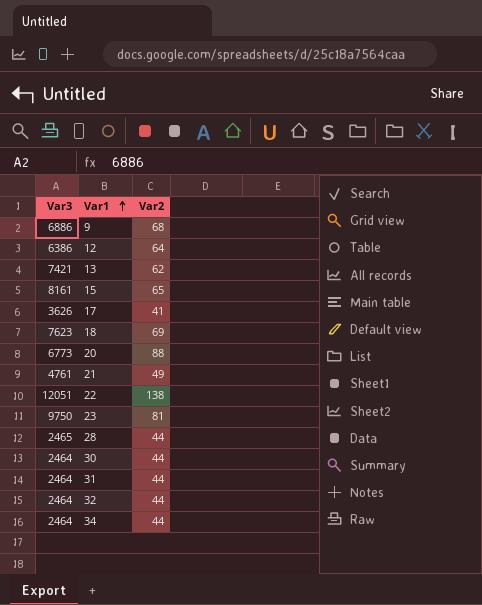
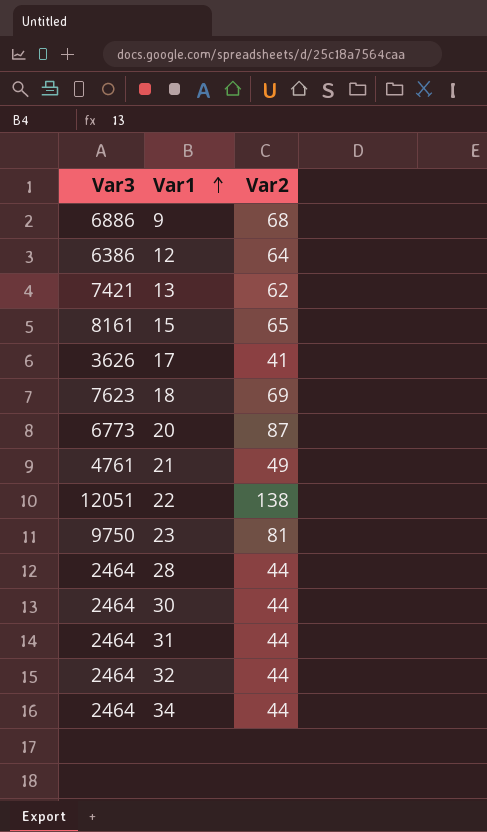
20 | Var2: 88 -> 87
28 | Var3: 2465 -> 2464

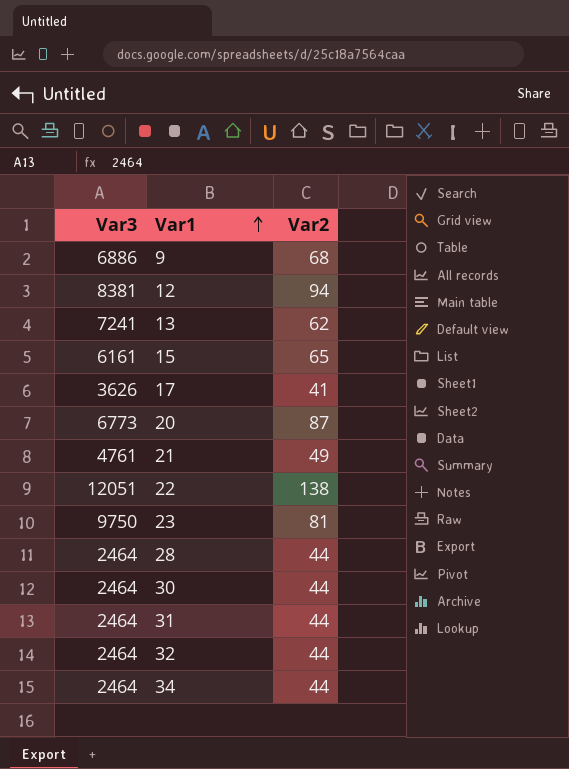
row 18: 7623 | 69 -> none
12 | Var3: 6386 -> 8381
12 | Var2: 64 -> 94
13 | Var3: 7421 -> 7241
15 | Var3: 8161 -> 6161

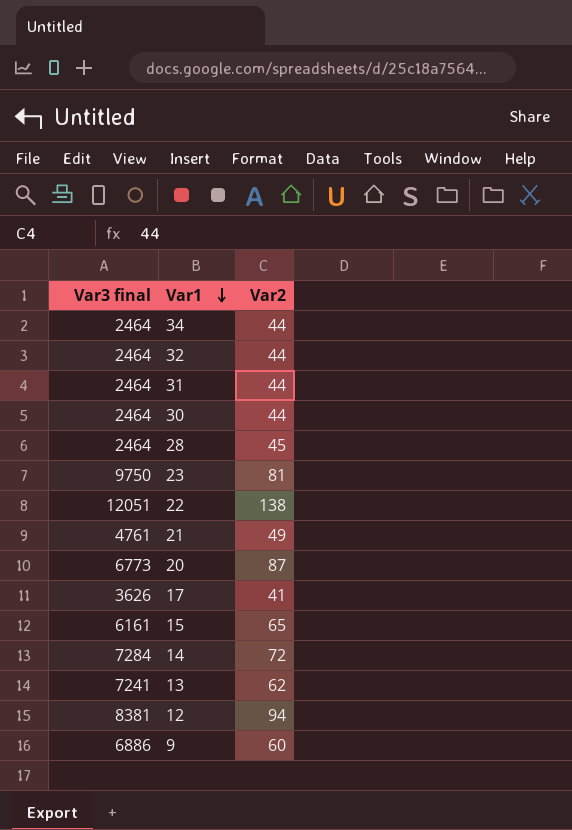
row order: Var1 ascending -> Var1 descending
column name: Var3 -> Var3 final
28 | Var2: 44 -> 45
row 14: none -> 7284 | 72
9 | Var2: 68 -> 60

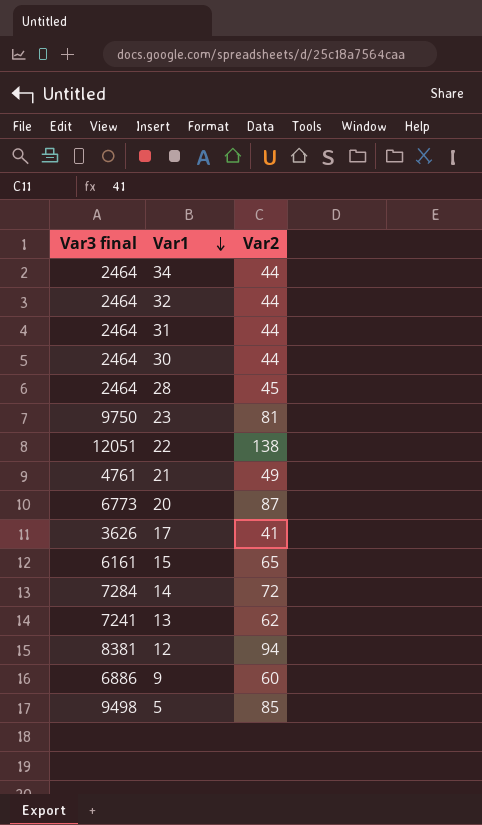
row 5: none -> 9498 | 85

